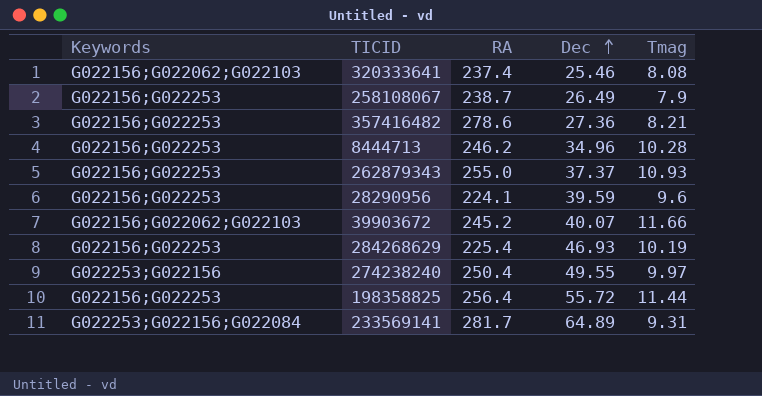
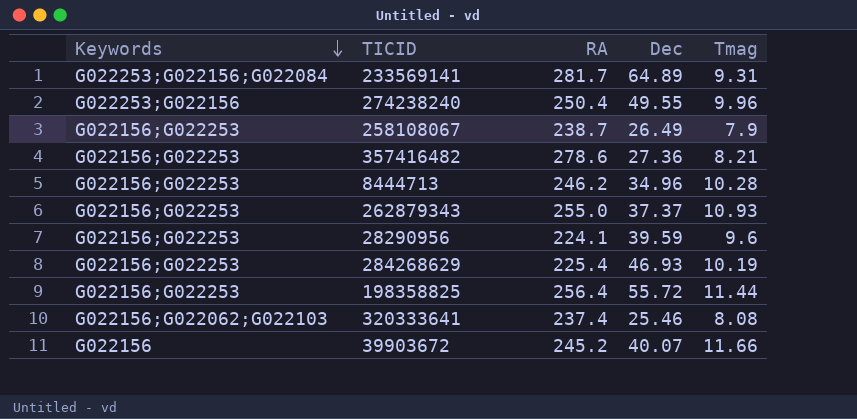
row order: Dec ascending -> Keywords descending
274238240 | Tmag: 9.97 -> 9.96
39903672 | Keywords: G022156;G022062;G022103 -> G022156

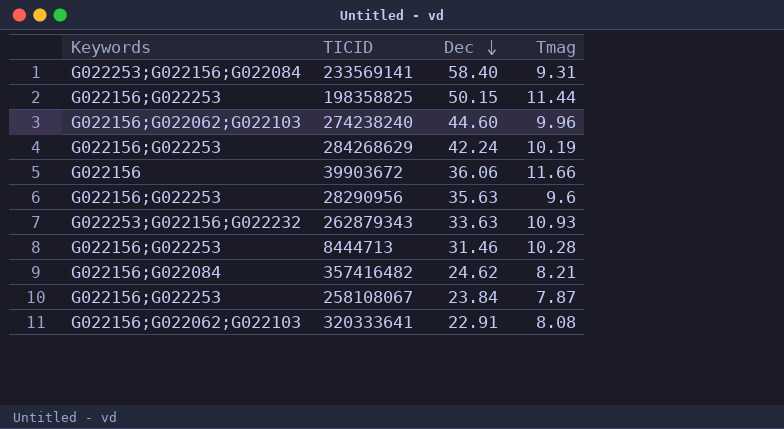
row order: Keywords descending -> Dec descending
column RA | position: 3 -> none
233569141 | Dec: 64.89 -> 58.40
198358825 | Dec: 55.72 -> 50.15
274238240 | Keywords: G022253;G022156 -> G022156;G022062;G022103
274238240 | Dec: 49.55 -> 44.60
284268629 | Dec: 46.93 -> 42.24
39903672 | Dec: 40.07 -> 36.06
28290956 | Dec: 39.59 -> 35.63
262879343 | Keywords: G022156;G022253 -> G022253;G022156;G022232
262879343 | Dec: 37.37 -> 33.63
8444713 | Dec: 34.96 -> 31.46
357416482 | Keywords: G022156;G022253 -> G022156;G022084
357416482 | Dec: 27.36 -> 24.62
258108067 | Dec: 26.49 -> 23.84
258108067 | Tmag: 7.9 -> 7.87
320333641 | Dec: 25.46 -> 22.91

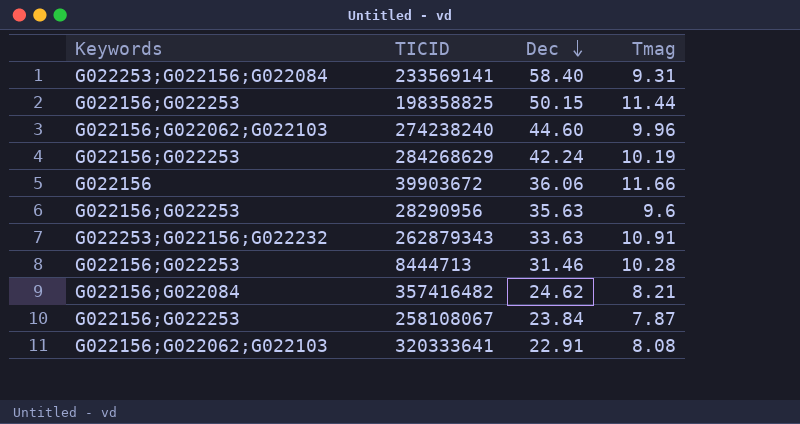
262879343 | Tmag: 10.93 -> 10.91

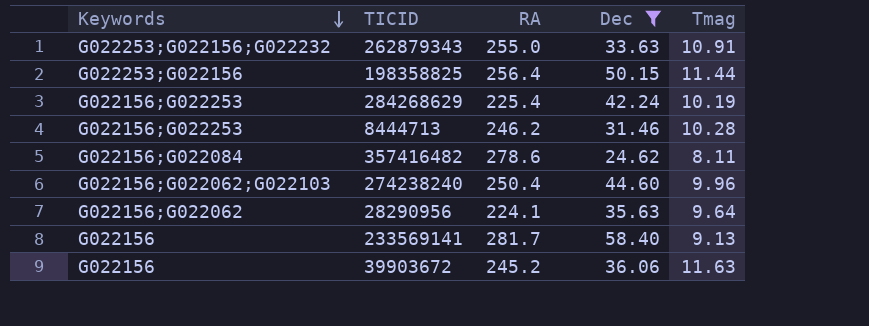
filter: none -> Dec >= 24.62
row order: Dec descending -> Keywords descending
column RA | position: none -> 3
198358825 | Keywords: G022156;G022253 -> G022253;G022156
357416482 | Tmag: 8.21 -> 8.11
28290956 | Keywords: G022156;G022253 -> G022156;G022062
28290956 | Tmag: 9.6 -> 9.64
233569141 | Keywords: G022253;G022156;G022084 -> G022156
233569141 | Tmag: 9.31 -> 9.13
39903672 | Tmag: 11.66 -> 11.63

